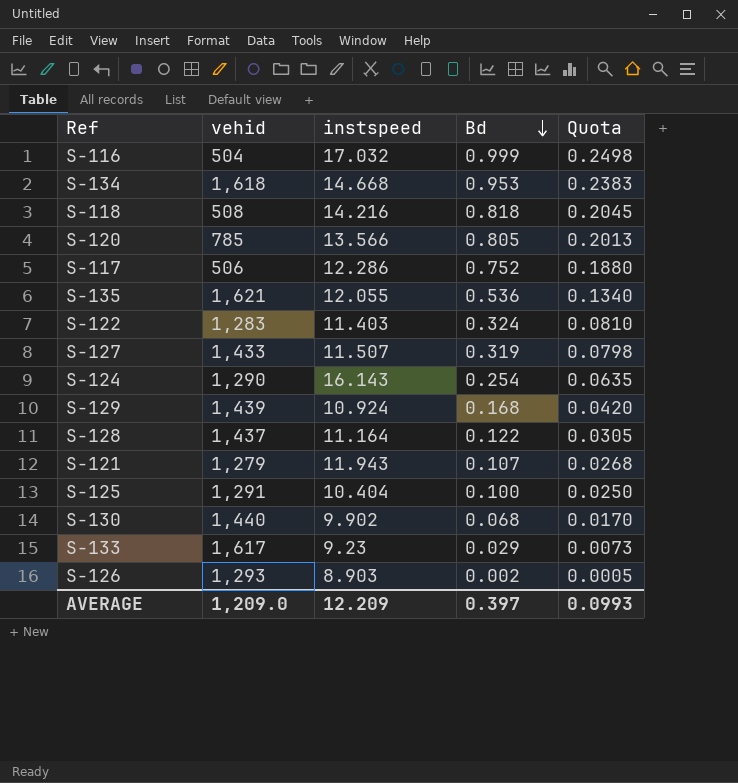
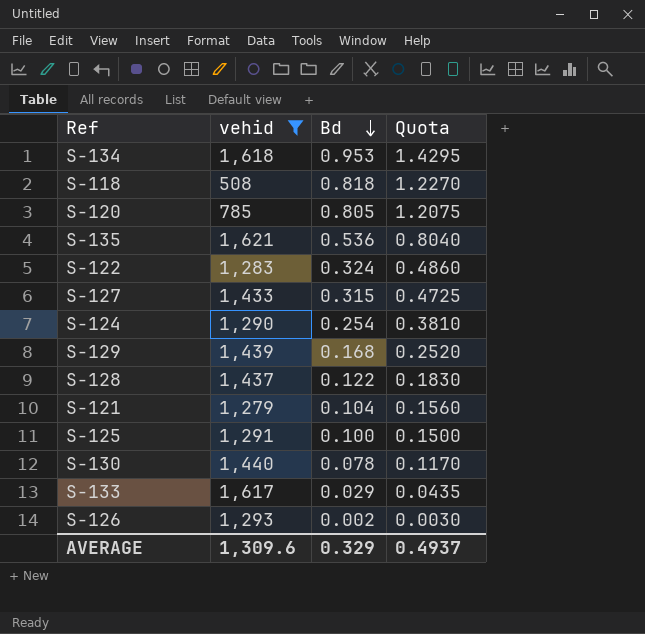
filter: none -> vehid >= 508
column instspeed | position: 3 -> none
column Quota | formula: [Bd] * 0.25 -> [Bd] * 1.5
S-127 | Bd: 0.319 -> 0.315
S-121 | Bd: 0.107 -> 0.104
S-130 | Bd: 0.068 -> 0.078
AVERAGE | vehid: 1,209.0 -> 1,309.6
AVERAGE | Bd: 0.397 -> 0.329
AVERAGE | Quota: 0.0993 -> 0.4937

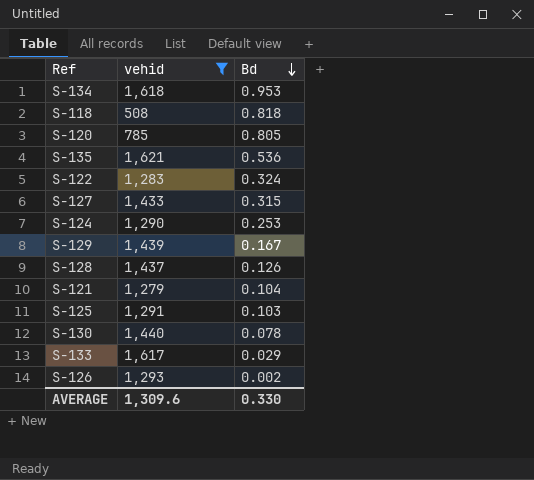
column Quota | formula: [Bd] * 1.5 -> none
S-124 | Bd: 0.254 -> 0.253
S-129 | Bd: 0.168 -> 0.167
S-128 | Bd: 0.122 -> 0.126
S-125 | Bd: 0.100 -> 0.103
AVERAGE | Bd: 0.329 -> 0.330

